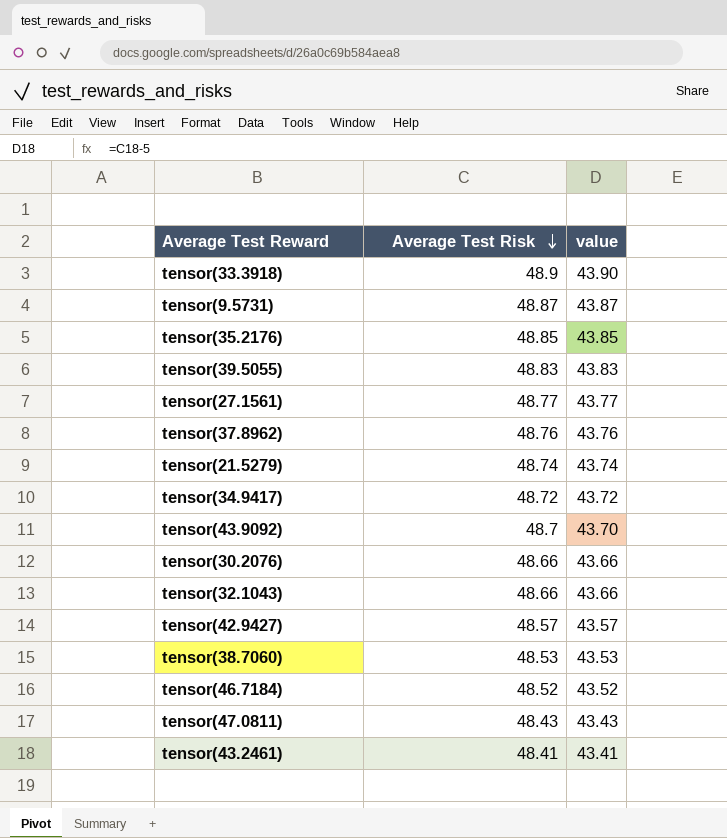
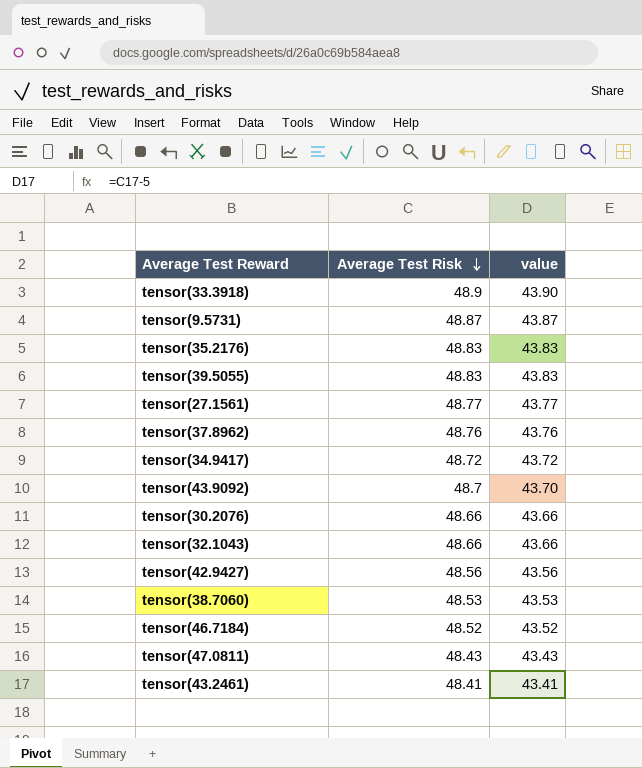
row tensor(21.5279): 48.74 | 43.74 -> none
tensor(35.2176) | Average Test Risk: 48.85 -> 48.83
tensor(35.2176) | value: 43.85 -> 43.83
tensor(42.9427) | Average Test Risk: 48.57 -> 48.56
tensor(42.9427) | value: 43.57 -> 43.56

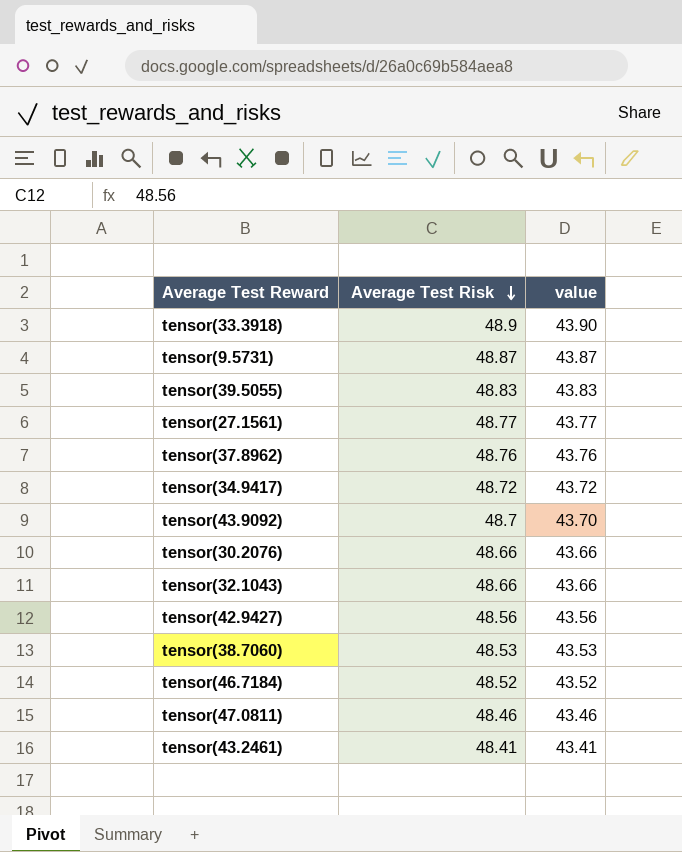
row tensor(35.2176): 48.83 | 43.83 -> none
tensor(47.0811) | Average Test Risk: 48.43 -> 48.46
tensor(47.0811) | value: 43.43 -> 43.46

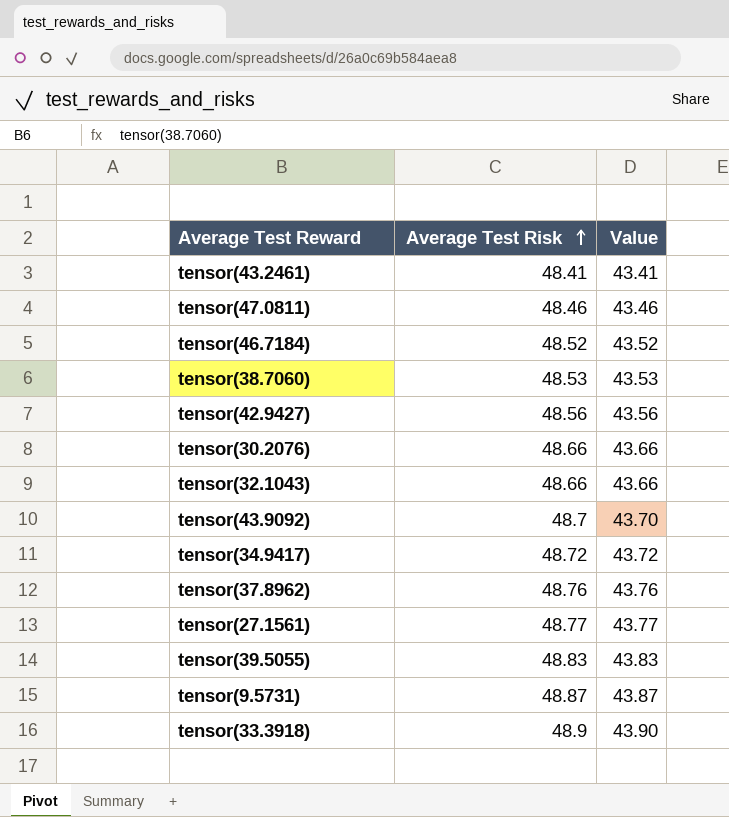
row order: Average Test Risk descending -> Average Test Risk ascending
column name: value -> Value

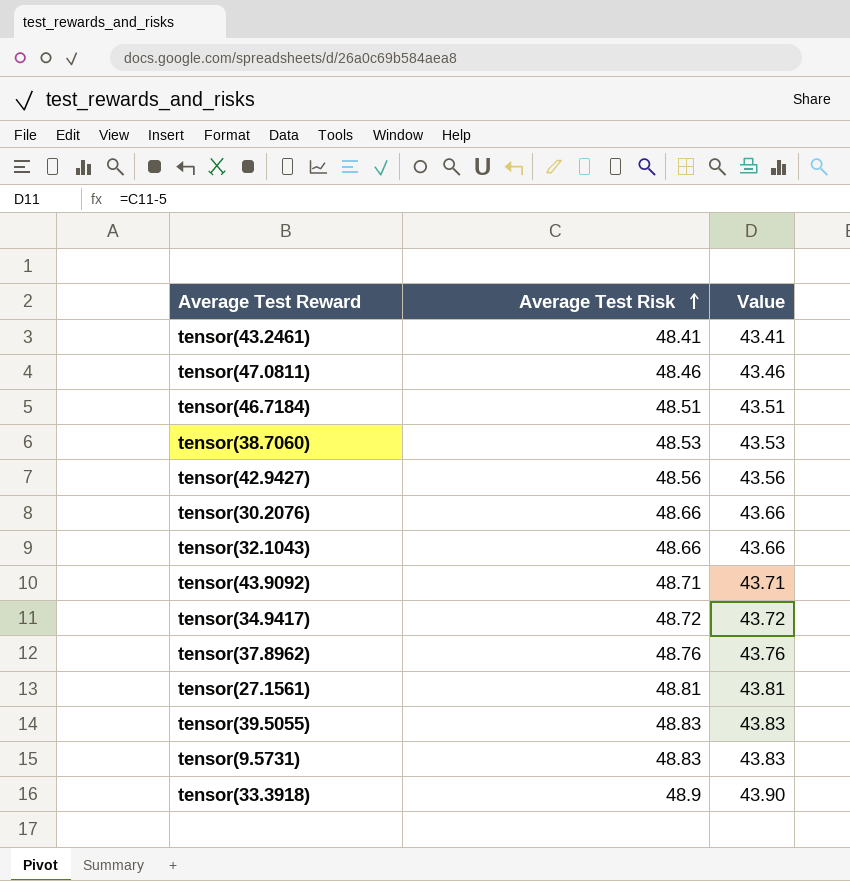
tensor(46.7184) | Average Test Risk: 48.52 -> 48.51
tensor(46.7184) | Value: 43.52 -> 43.51
tensor(43.9092) | Average Test Risk: 48.7 -> 48.71
tensor(43.9092) | Value: 43.70 -> 43.71
tensor(27.1561) | Average Test Risk: 48.77 -> 48.81
tensor(27.1561) | Value: 43.77 -> 43.81
tensor(9.5731) | Average Test Risk: 48.87 -> 48.83
tensor(9.5731) | Value: 43.87 -> 43.83

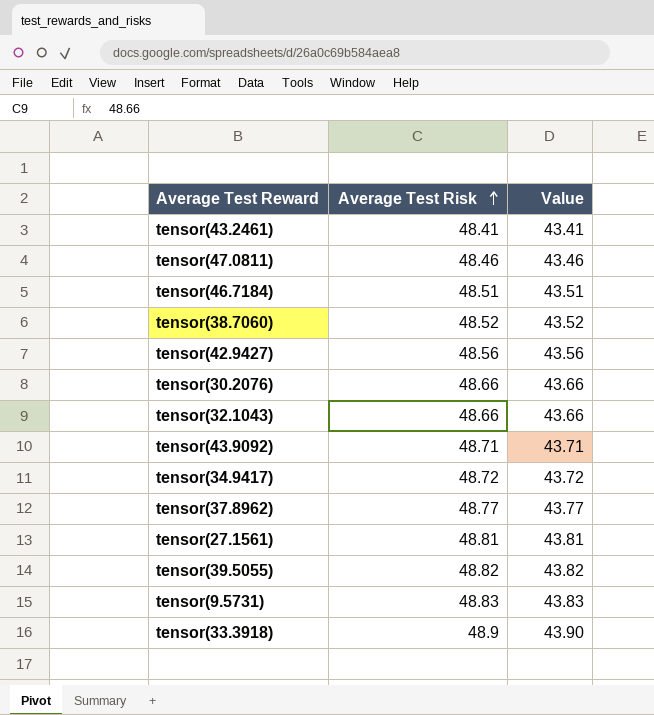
tensor(38.7060) | Average Test Risk: 48.53 -> 48.52
tensor(38.7060) | Value: 43.53 -> 43.52
tensor(37.8962) | Average Test Risk: 48.76 -> 48.77
tensor(37.8962) | Value: 43.76 -> 43.77
tensor(39.5055) | Average Test Risk: 48.83 -> 48.82
tensor(39.5055) | Value: 43.83 -> 43.82

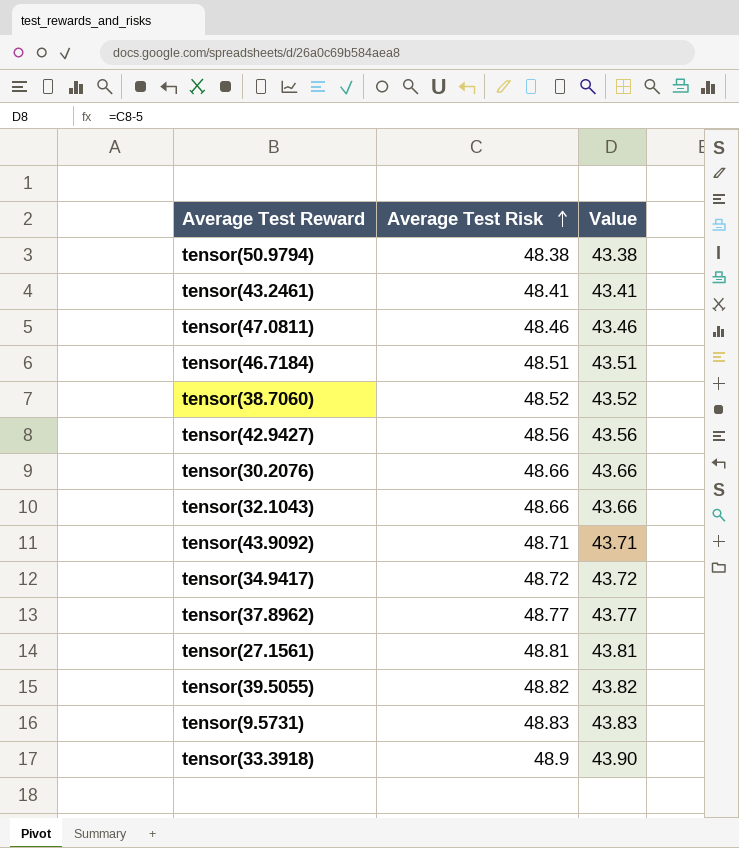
row tensor(50.9794): none -> 48.38 | 43.38

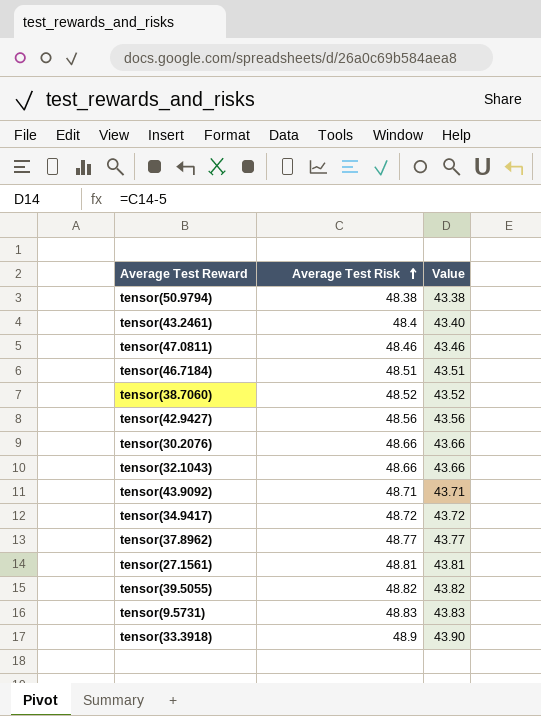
tensor(43.2461) | Average Test Risk: 48.41 -> 48.4
tensor(43.2461) | Value: 43.41 -> 43.40

